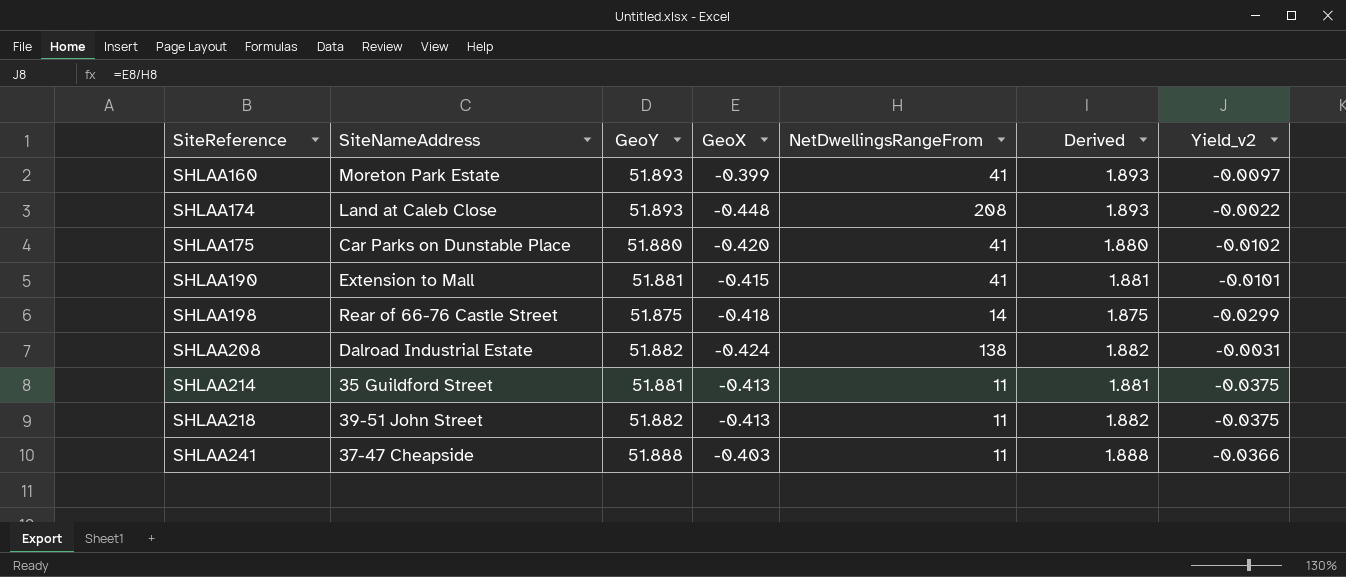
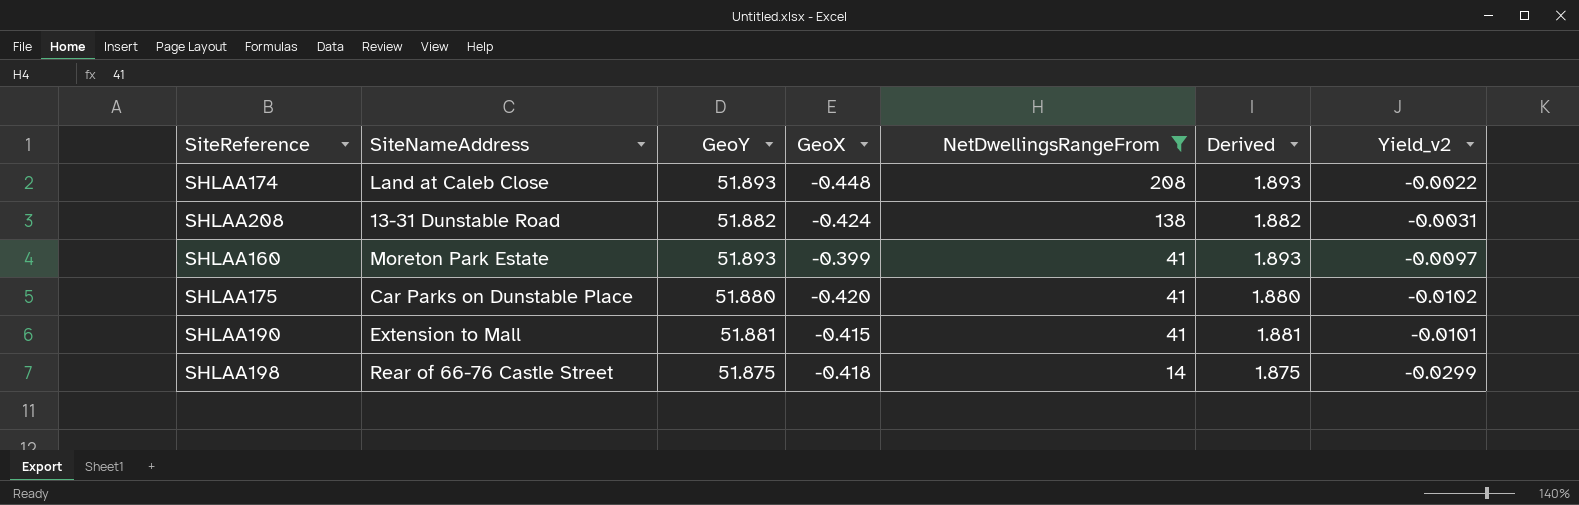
filter: none -> NetDwellingsRangeFrom != 11
row order: SiteReference ascending -> NetDwellingsRangeFrom descending
SHLAA208 | SiteNameAddress: Dalroad Industrial Estate -> 13-31 Dunstable Road

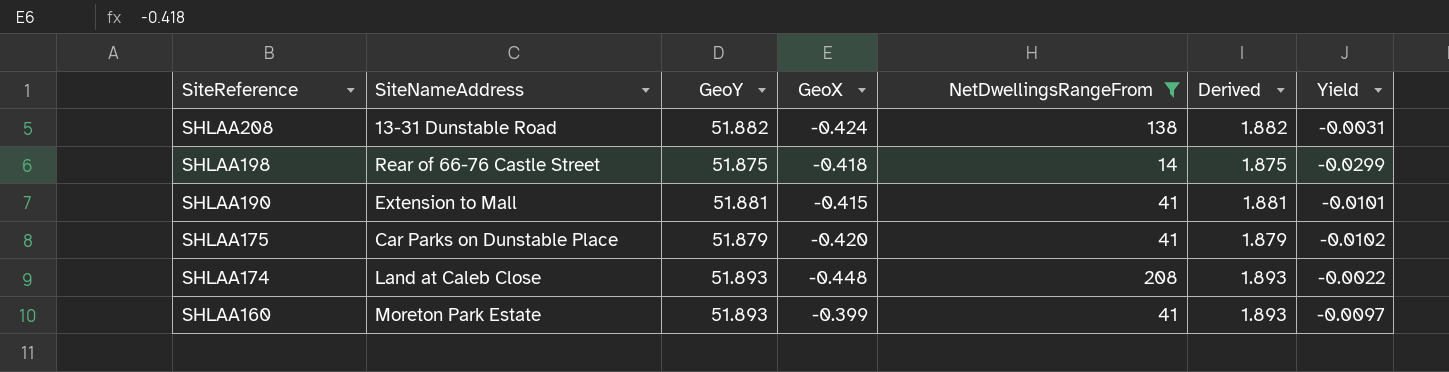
row order: NetDwellingsRangeFrom descending -> SiteReference descending
column name: Yield_v2 -> Yield
SHLAA175 | GeoY: 51.880 -> 51.879
SHLAA175 | Derived: 1.880 -> 1.879

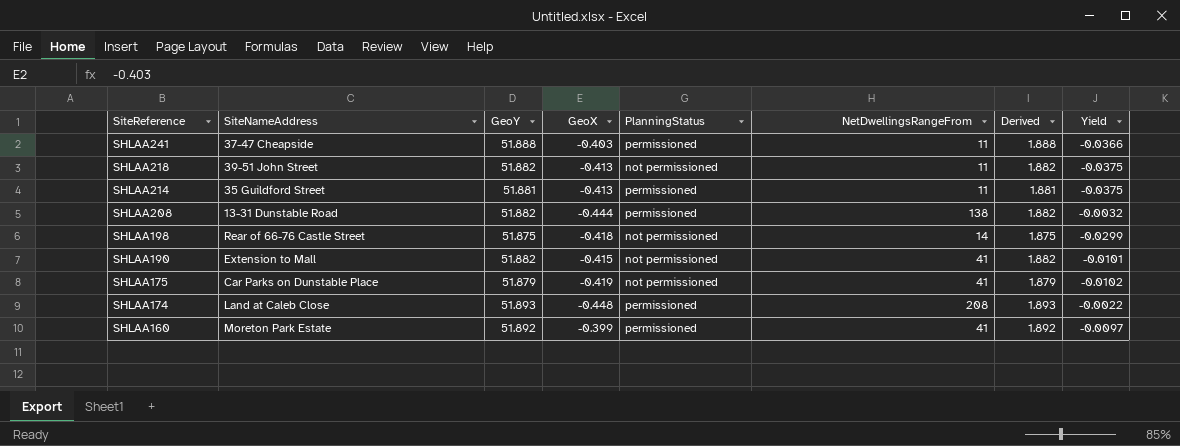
filter: NetDwellingsRangeFrom != 11 -> none
column PlanningStatus | position: none -> 5
SHLAA208 | GeoX: -0.424 -> -0.444
SHLAA208 | Yield: -0.0031 -> -0.0032
SHLAA190 | GeoY: 51.881 -> 51.882
SHLAA190 | Derived: 1.881 -> 1.882
SHLAA175 | GeoX: -0.420 -> -0.419
SHLAA160 | GeoY: 51.893 -> 51.892
SHLAA160 | Derived: 1.893 -> 1.892

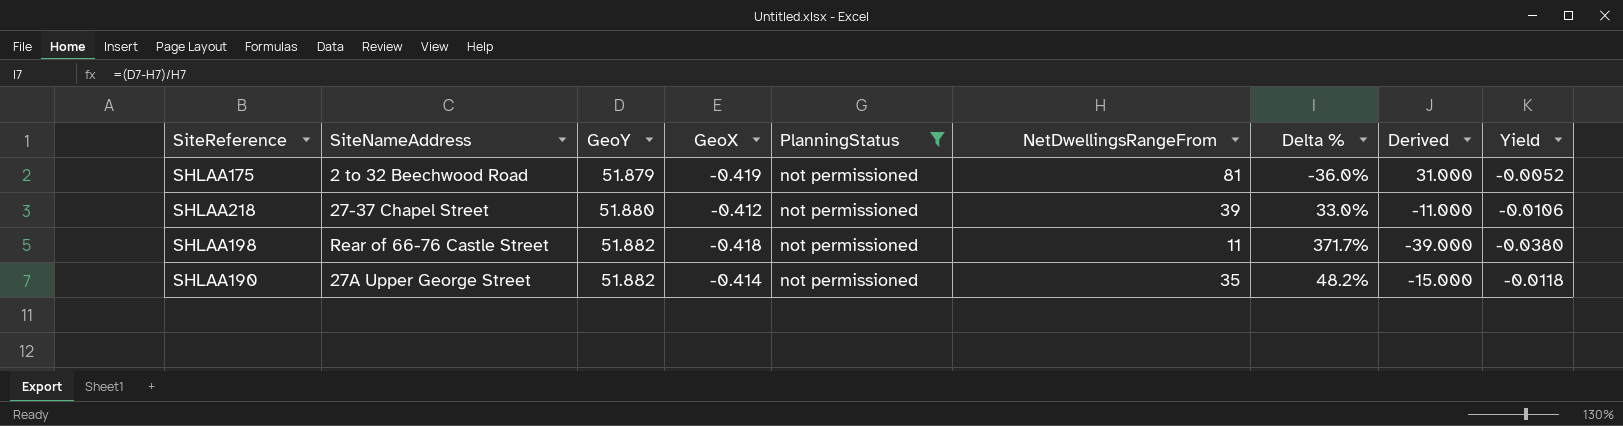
filter: none -> PlanningStatus = not permissioned
row order: SiteReference descending -> GeoY ascending
column Delta % | formula: none -> ([GeoY] - [NetDwellingsRangeFrom]) / [NetDwellingsRangeFrom]
column Derived | formula: [GeoY] - 50 -> [NetDwellingsRangeFrom] - 50
SHLAA175 | SiteNameAddress: Car Parks on Dunstable Place -> 2 to 32 Beechwood Road
SHLAA175 | NetDwellingsRangeFrom: 41 -> 81
SHLAA175 | Yield: -0.0102 -> -0.0052
SHLAA218 | SiteNameAddress: 39-51 John Street -> 27-37 Chapel Street
SHLAA218 | GeoY: 51.882 -> 51.880
SHLAA218 | GeoX: -0.413 -> -0.412
SHLAA218 | NetDwellingsRangeFrom: 11 -> 39
SHLAA218 | Yield: -0.0375 -> -0.0106
SHLAA198 | GeoY: 51.875 -> 51.882
SHLAA198 | NetDwellingsRangeFrom: 14 -> 11
SHLAA198 | Yield: -0.0299 -> -0.0380
SHLAA190 | SiteNameAddress: Extension to Mall -> 27A Upper George Street
SHLAA190 | GeoX: -0.415 -> -0.414
SHLAA190 | NetDwellingsRangeFrom: 41 -> 35
SHLAA190 | Yield: -0.0101 -> -0.0118

